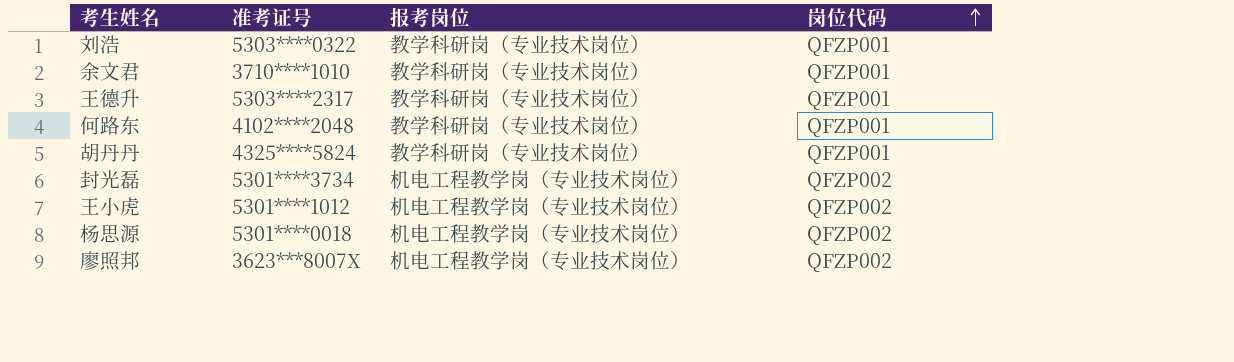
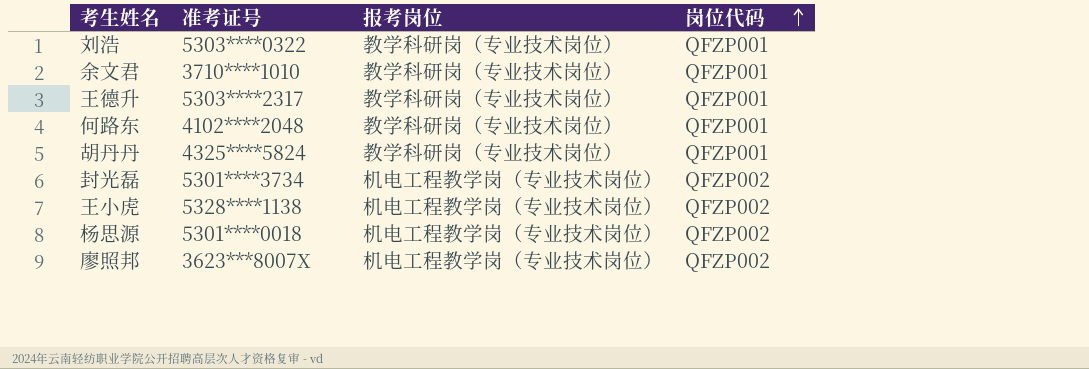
王小虎 | 准考证号: 5301****1012 -> 5328****1138

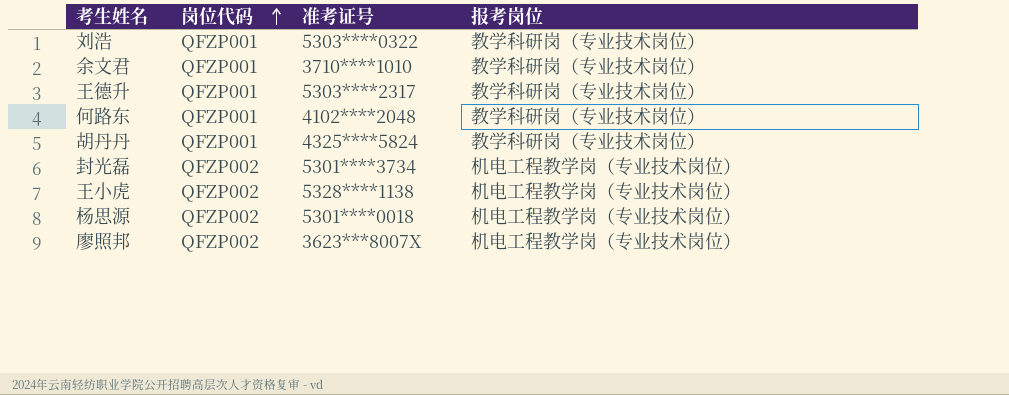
column 岗位代码 | position: 4 -> 2

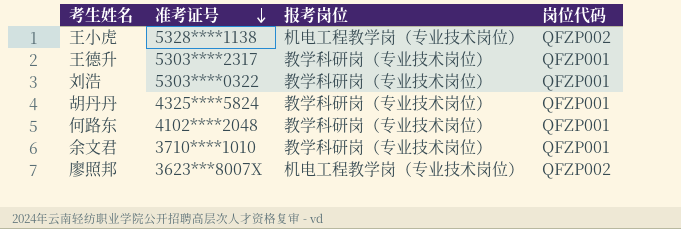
row order: 岗位代码 ascending -> 准考证号 descending
column 岗位代码 | position: 2 -> 4
row 封光磊: QFZP002 | 5301****3734 | 机电工程教学岗（专业技术岗位） -> none
row 杨思源: QFZP002 | 5301****0018 | 机电工程教学岗（专业技术岗位） -> none

